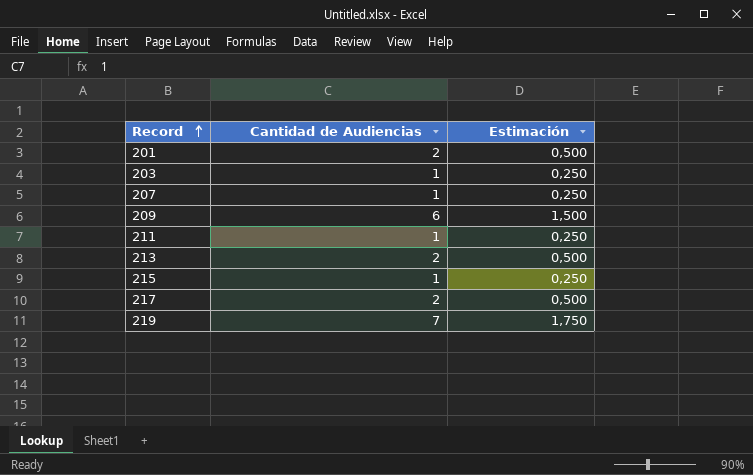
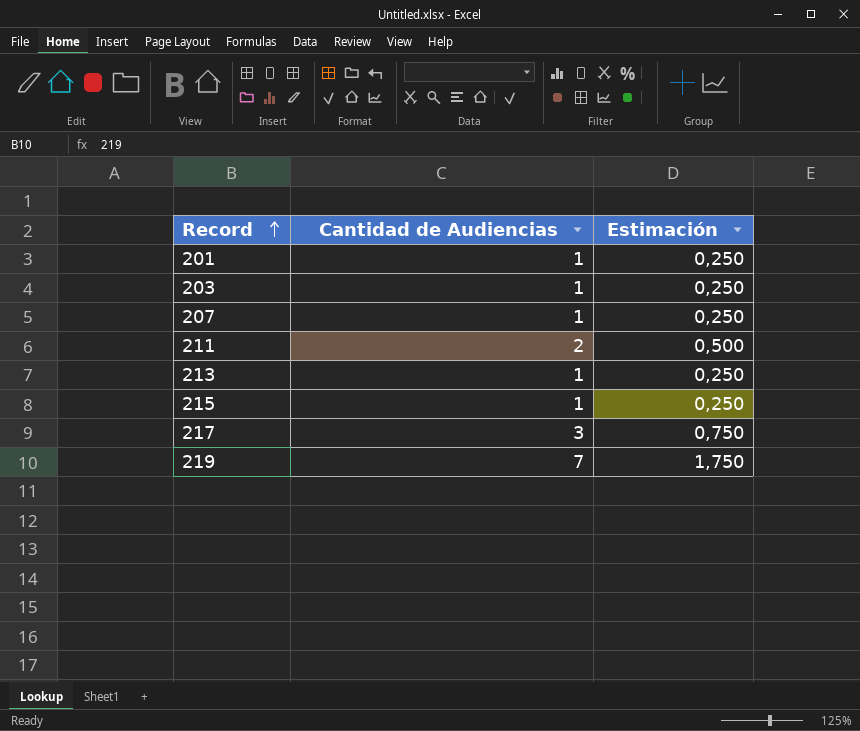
row 209: 6 | 1,500 -> none
201 | Cantidad de Audiencias: 2 -> 1
201 | Estimación: 0,500 -> 0,250
211 | Cantidad de Audiencias: 1 -> 2
211 | Estimación: 0,250 -> 0,500
213 | Cantidad de Audiencias: 2 -> 1
213 | Estimación: 0,500 -> 0,250
217 | Cantidad de Audiencias: 2 -> 3
217 | Estimación: 0,500 -> 0,750

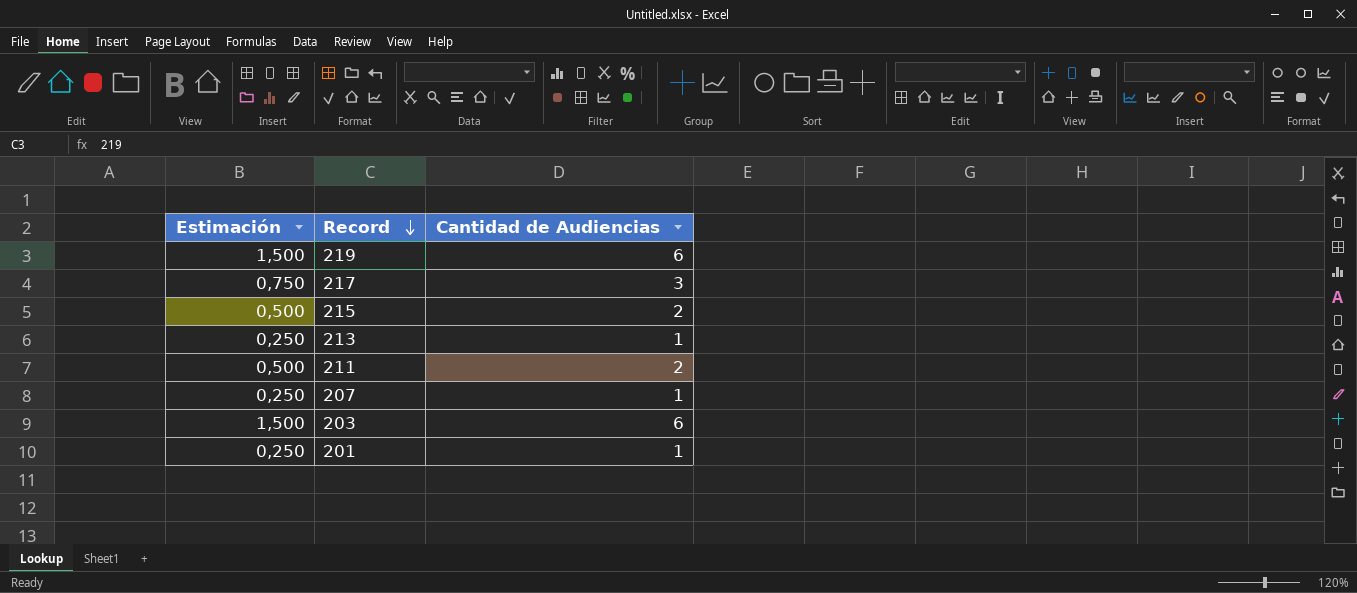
row order: Record ascending -> Record descending
column Estimación | position: 3 -> 1
219 | Estimación: 1,750 -> 1,500
219 | Cantidad de Audiencias: 7 -> 6
215 | Estimación: 0,250 -> 0,500
215 | Cantidad de Audiencias: 1 -> 2
203 | Estimación: 0,250 -> 1,500
203 | Cantidad de Audiencias: 1 -> 6

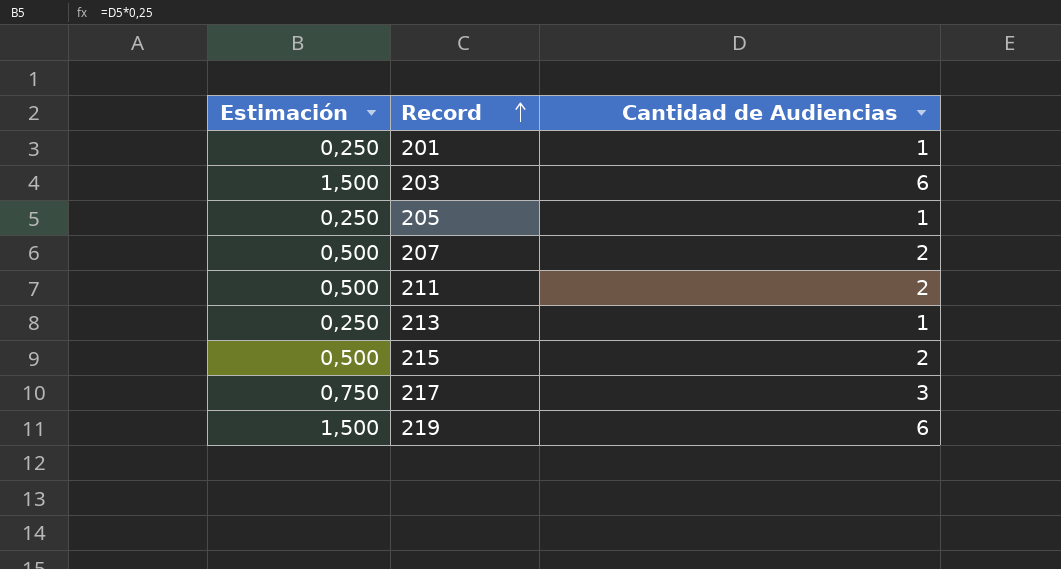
row order: Record descending -> Record ascending
row 205: none -> 0,250 | 1
207 | Estimación: 0,250 -> 0,500
207 | Cantidad de Audiencias: 1 -> 2

